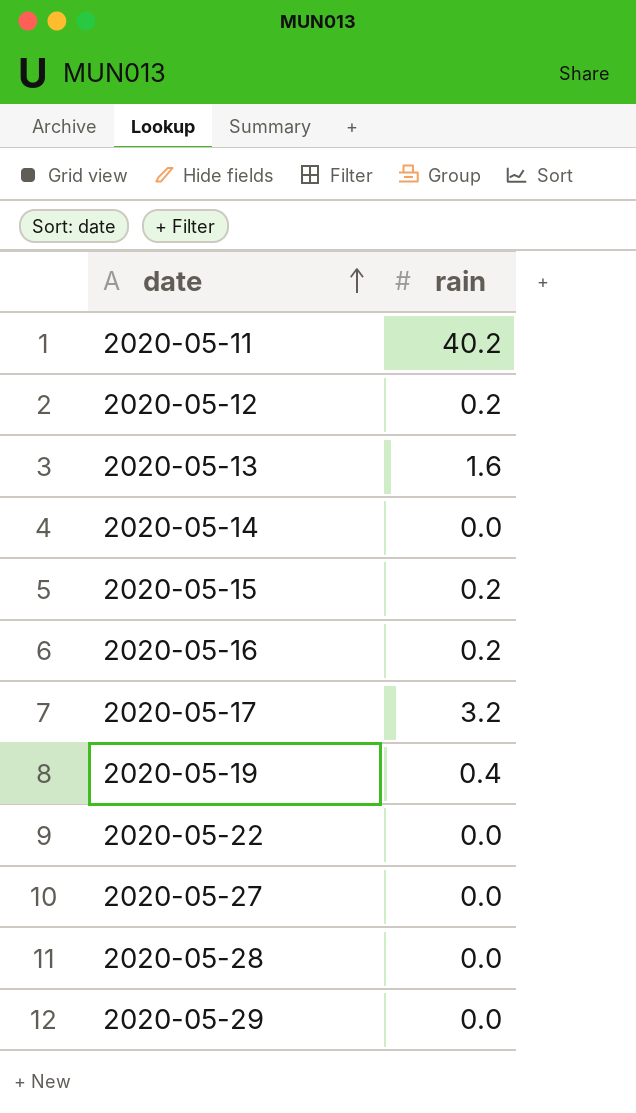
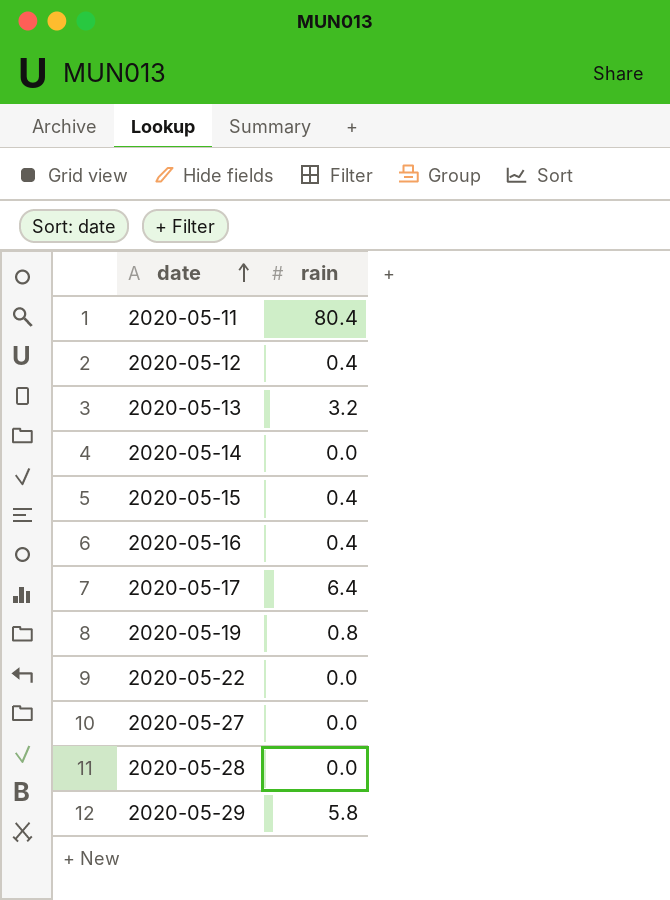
2020-05-11 | rain: 40.2 -> 80.4
2020-05-12 | rain: 0.2 -> 0.4
2020-05-13 | rain: 1.6 -> 3.2
2020-05-15 | rain: 0.2 -> 0.4
2020-05-16 | rain: 0.2 -> 0.4
2020-05-17 | rain: 3.2 -> 6.4
2020-05-19 | rain: 0.4 -> 0.8
2020-05-29 | rain: 0.0 -> 5.8

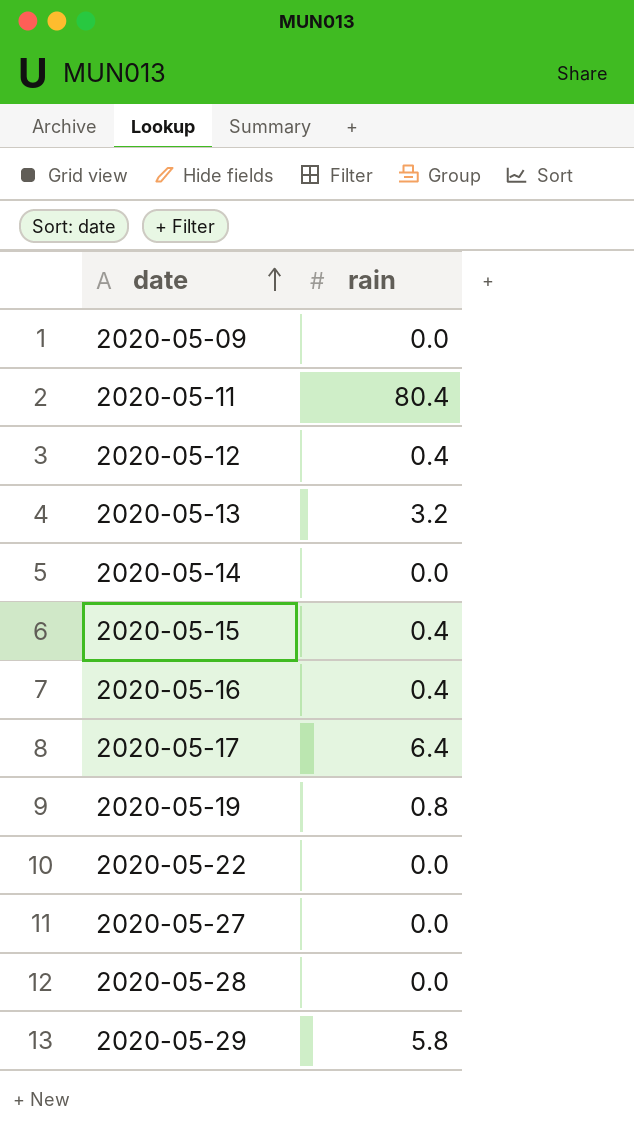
row 2020-05-09: none -> 0.0

